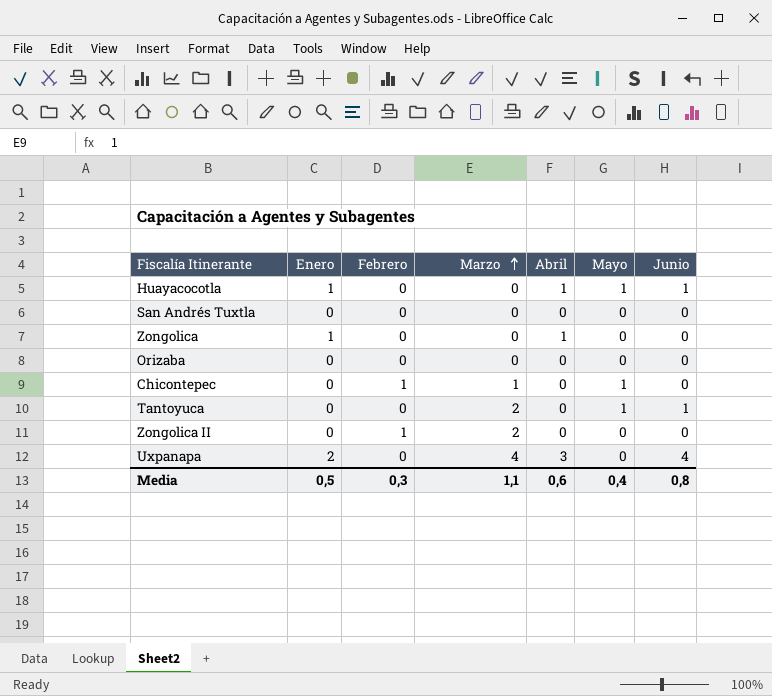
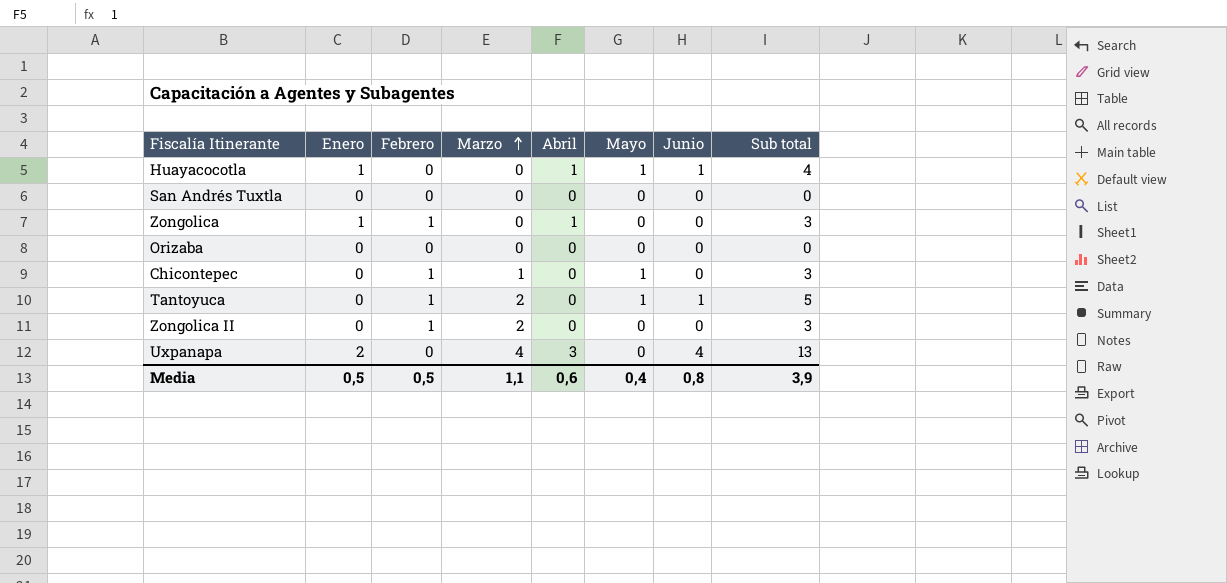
column Sub total | formula: none -> [Enero] + [Febrero] + [Marzo] + [Abril] + [Mayo] + [Junio]
Zongolica | Febrero: 0 -> 1
Tantoyuca | Febrero: 0 -> 1
Media | Febrero: 0,3 -> 0,5

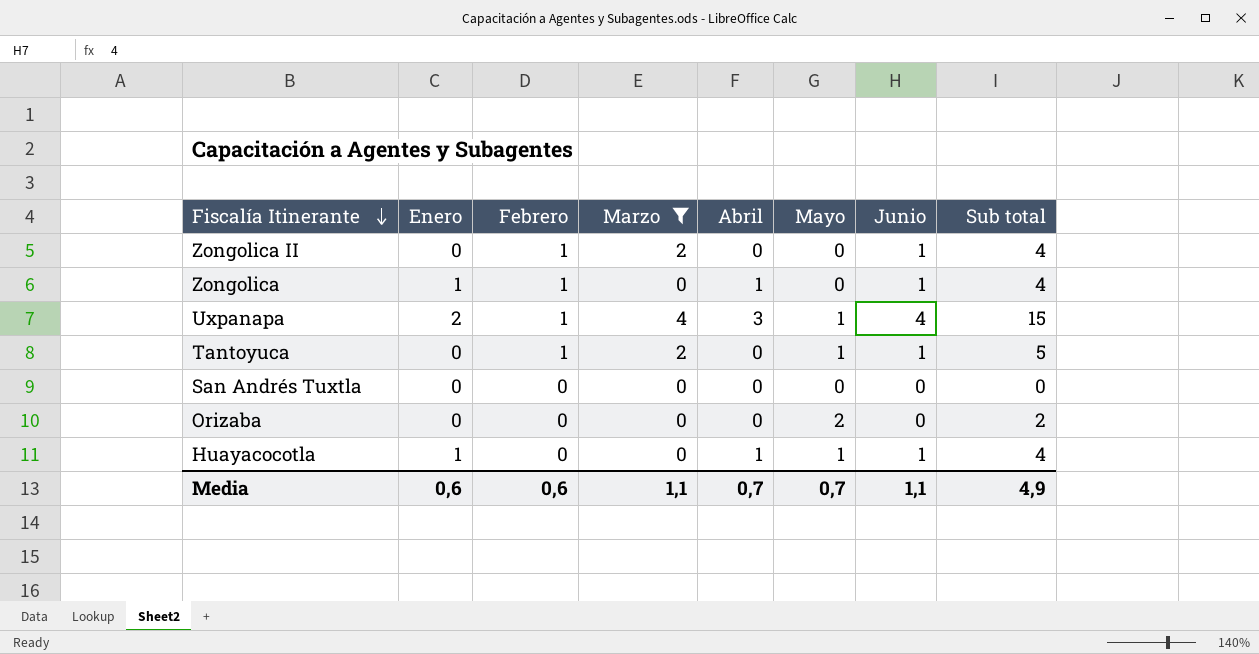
filter: none -> Marzo != 1
row order: Marzo ascending -> Fiscalía Itinerante descending
Zongolica II | Junio: 0 -> 1
Zongolica II | Sub total: 3 -> 4
Zongolica | Junio: 0 -> 1
Zongolica | Sub total: 3 -> 4
Uxpanapa | Febrero: 0 -> 1
Uxpanapa | Mayo: 0 -> 1
Uxpanapa | Sub total: 13 -> 15
Orizaba | Mayo: 0 -> 2
Orizaba | Sub total: 0 -> 2
Media | Enero: 0,5 -> 0,6
Media | Febrero: 0,5 -> 0,6
Media | Abril: 0,6 -> 0,7
Media | Mayo: 0,4 -> 0,7
Media | Junio: 0,8 -> 1,1
Media | Sub total: 3,9 -> 4,9

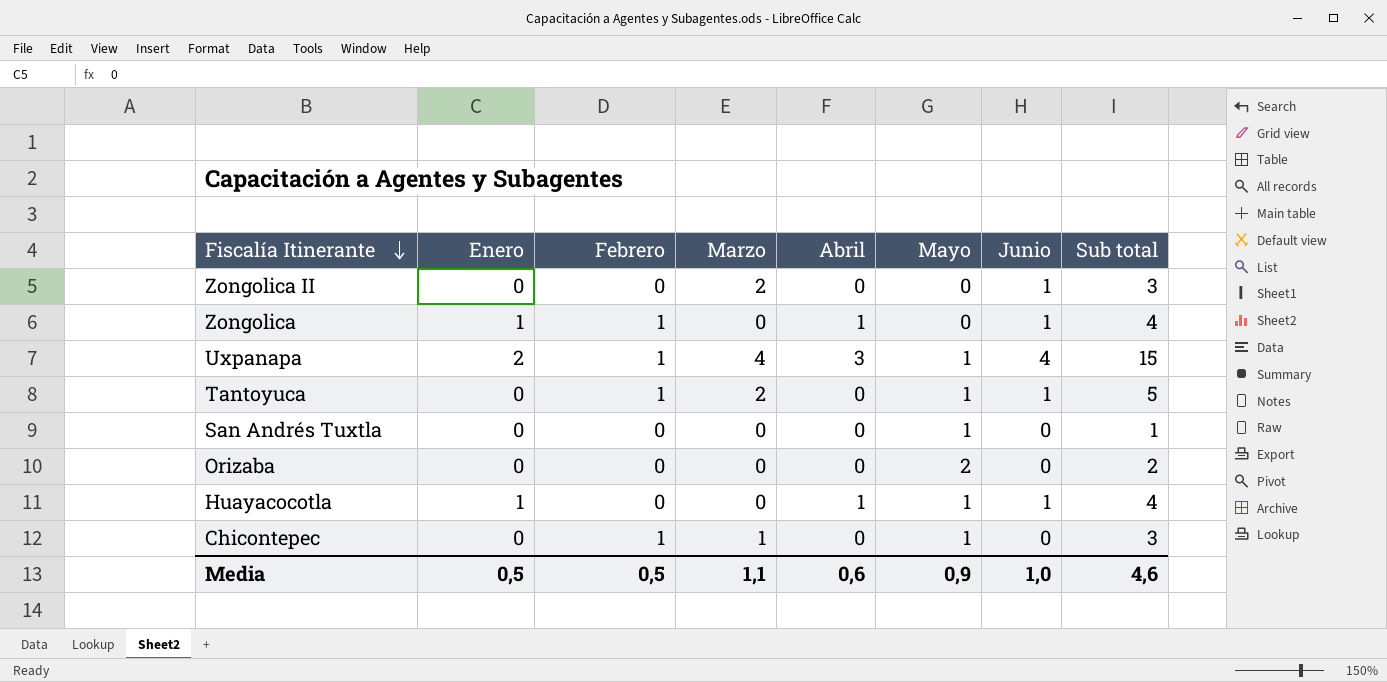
filter: Marzo != 1 -> none
Zongolica II | Febrero: 1 -> 0
Zongolica II | Sub total: 4 -> 3
San Andrés Tuxtla | Mayo: 0 -> 1
San Andrés Tuxtla | Sub total: 0 -> 1
Media | Enero: 0,6 -> 0,5
Media | Febrero: 0,6 -> 0,5
Media | Abril: 0,7 -> 0,6
Media | Mayo: 0,7 -> 0,9
Media | Junio: 1,1 -> 1,0
Media | Sub total: 4,9 -> 4,6

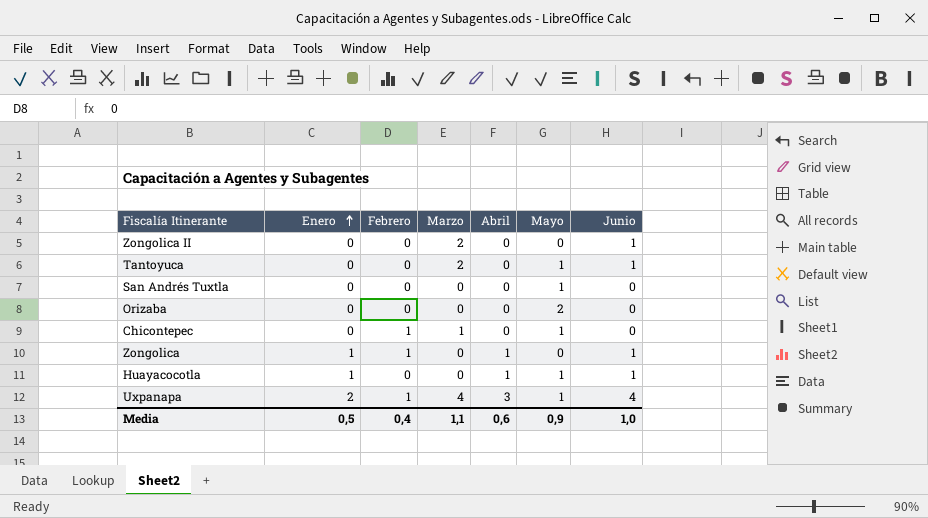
row order: Fiscalía Itinerante descending -> Enero ascending
column Sub total | formula: [Enero] + [Febrero] + [Marzo] + [Abril] + [Mayo] + [Junio] -> none
Tantoyuca | Febrero: 1 -> 0
Media | Febrero: 0,5 -> 0,4

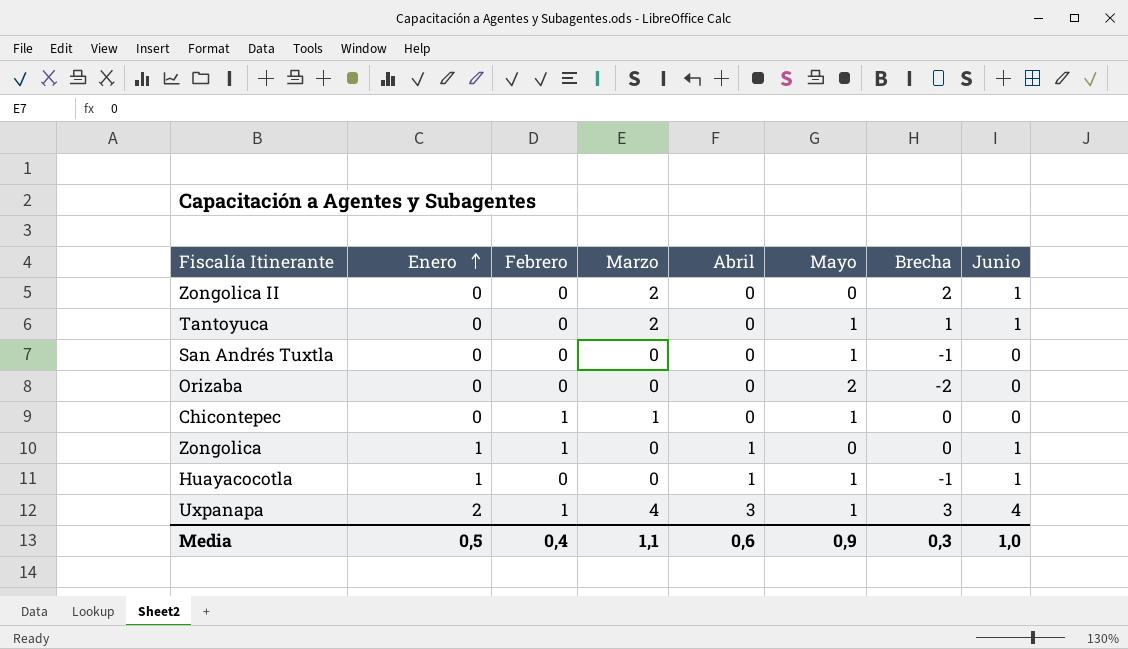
column Brecha | formula: none -> [Marzo] - [Mayo]

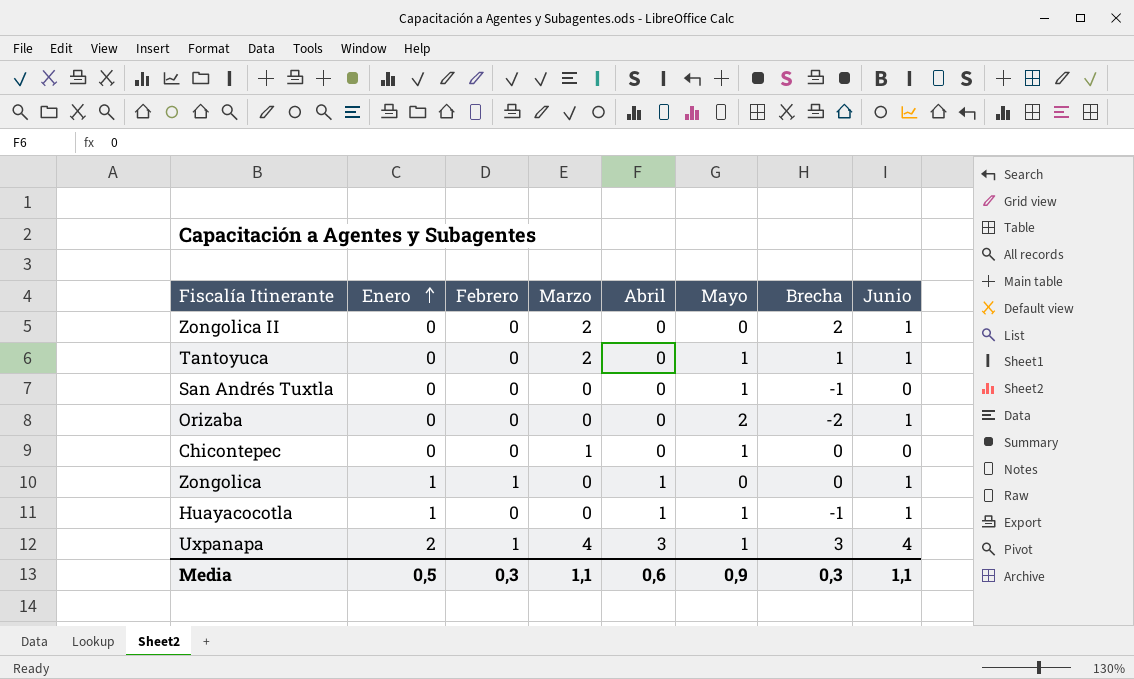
Orizaba | Junio: 0 -> 1
Chicontepec | Febrero: 1 -> 0
Media | Febrero: 0,4 -> 0,3
Media | Junio: 1,0 -> 1,1

